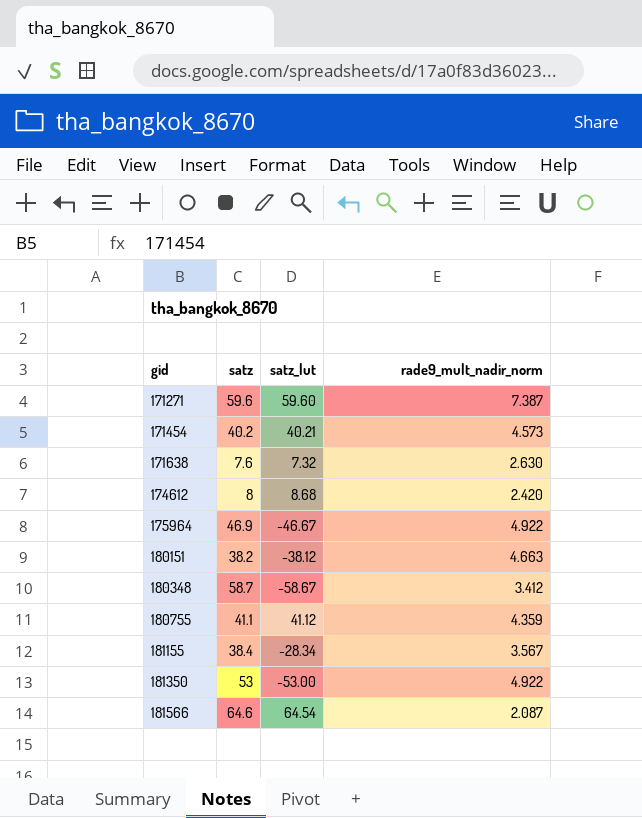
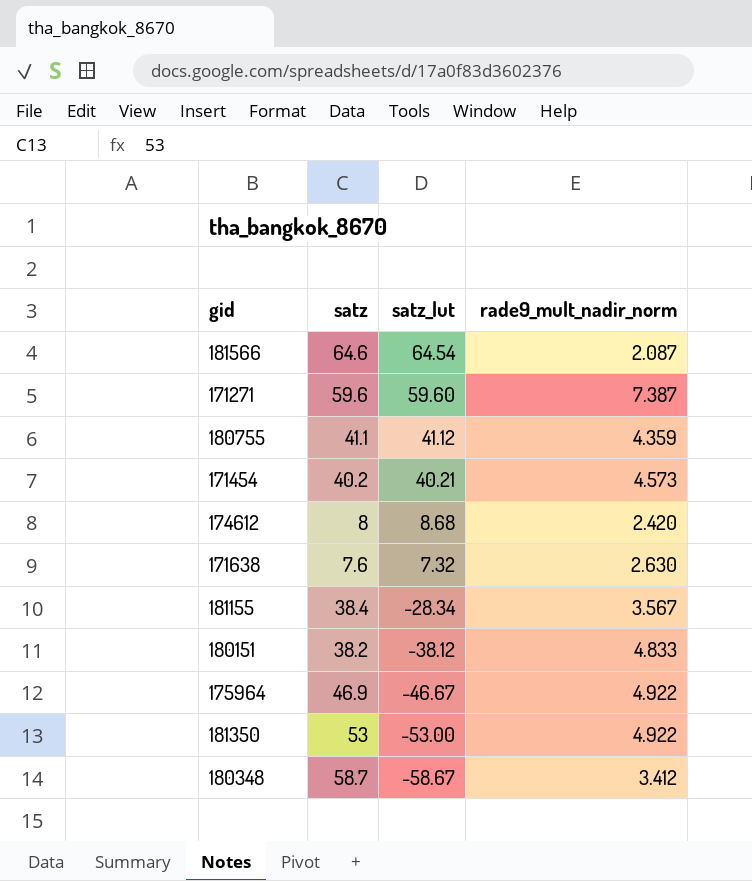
row order: gid ascending -> satz_lut descending
180151 | rade9_mult_nadir_norm: 4.663 -> 4.833

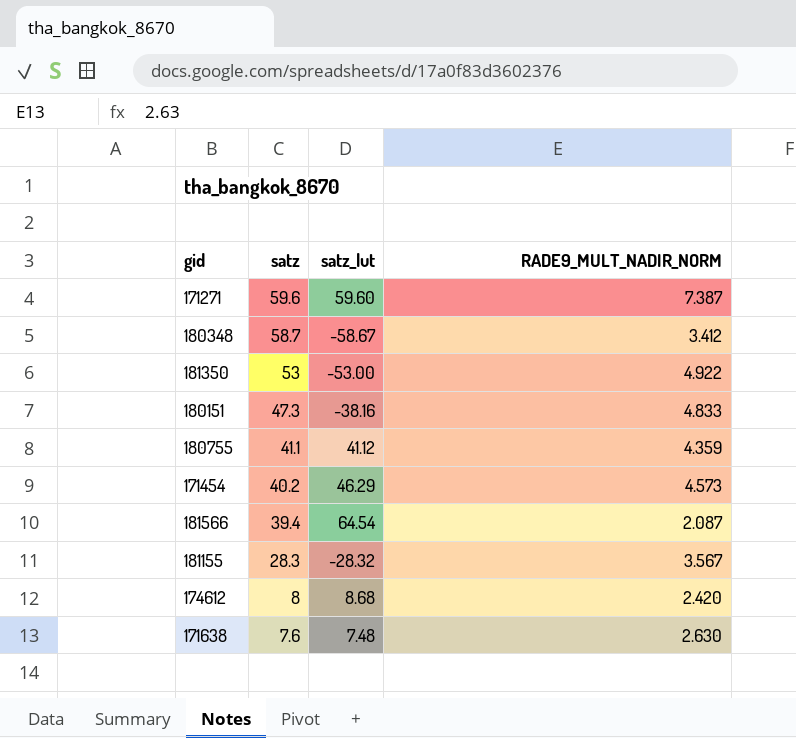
row order: satz_lut descending -> satz descending
column name: rade9_mult_nadir_norm -> RADE9_MULT_NADIR_NORM
row 175964: 46.9 | -46.67 | 4.922 -> none
180151 | satz: 38.2 -> 47.3
180151 | satz_lut: -38.12 -> -38.16
171454 | satz_lut: 40.21 -> 46.29
181566 | satz: 64.6 -> 39.4
181155 | satz: 38.4 -> 28.3
181155 | satz_lut: -28.34 -> -28.32
171638 | satz_lut: 7.32 -> 7.48

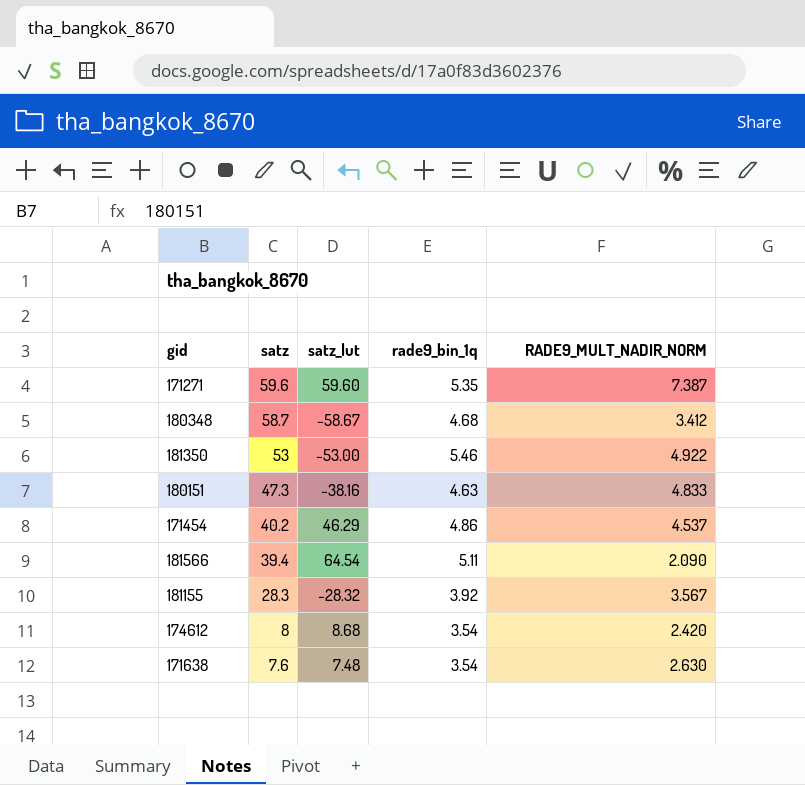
column rade9_bin_1q | position: none -> 4
row 180755: 41.1 | 41.12 | 4.359 -> none
171454 | RADE9_MULT_NADIR_NORM: 4.573 -> 4.537
181566 | RADE9_MULT_NADIR_NORM: 2.087 -> 2.090

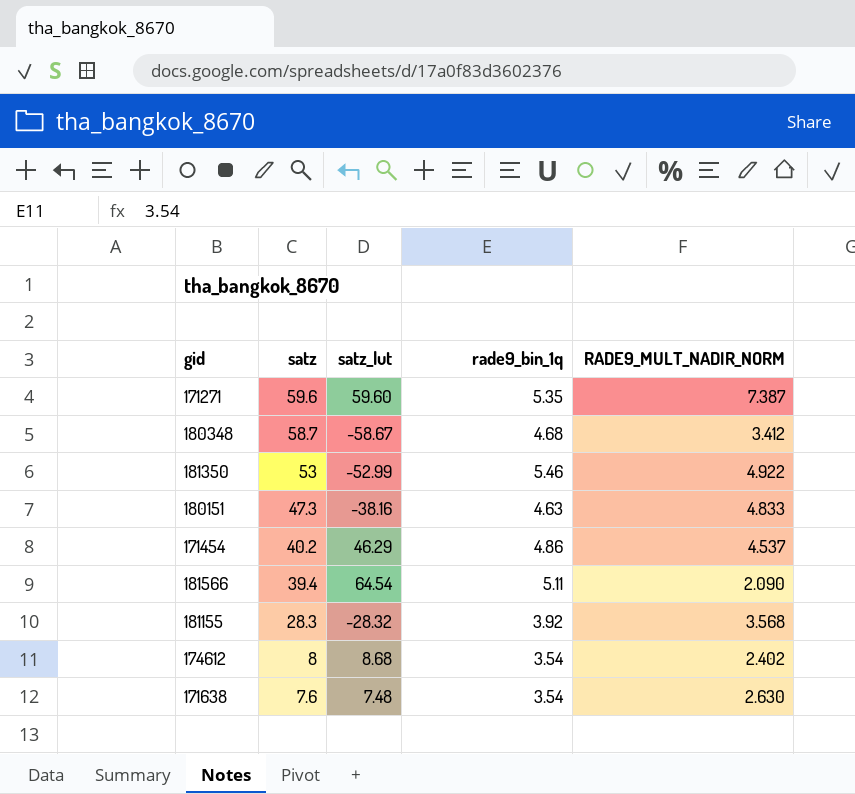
181350 | satz_lut: -53.00 -> -52.99
181155 | RADE9_MULT_NADIR_NORM: 3.567 -> 3.568
174612 | RADE9_MULT_NADIR_NORM: 2.420 -> 2.402

